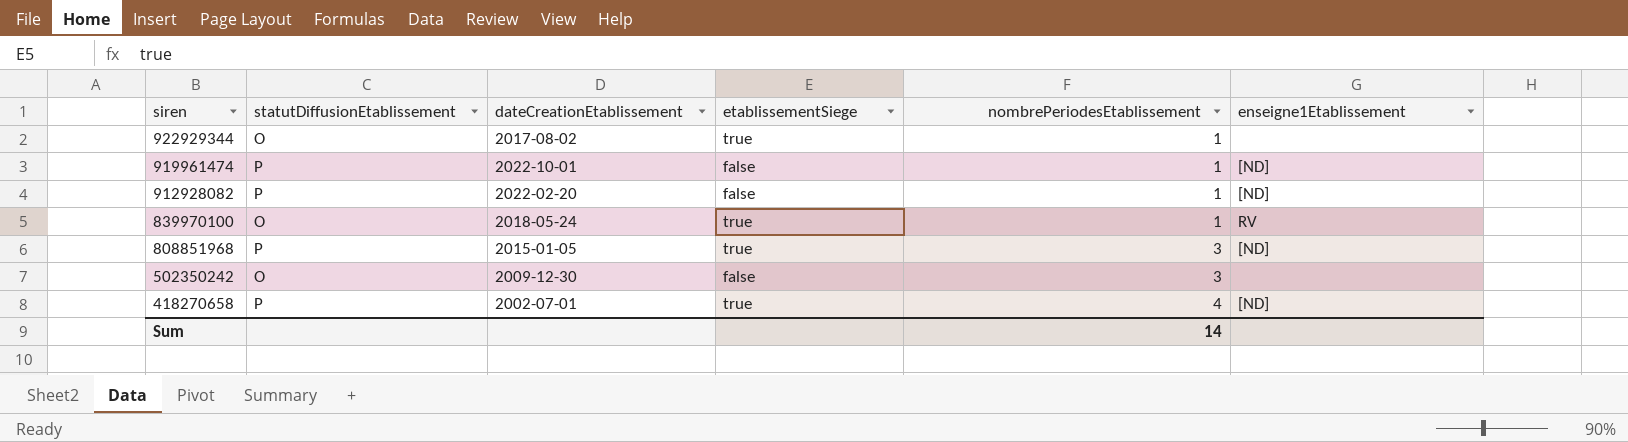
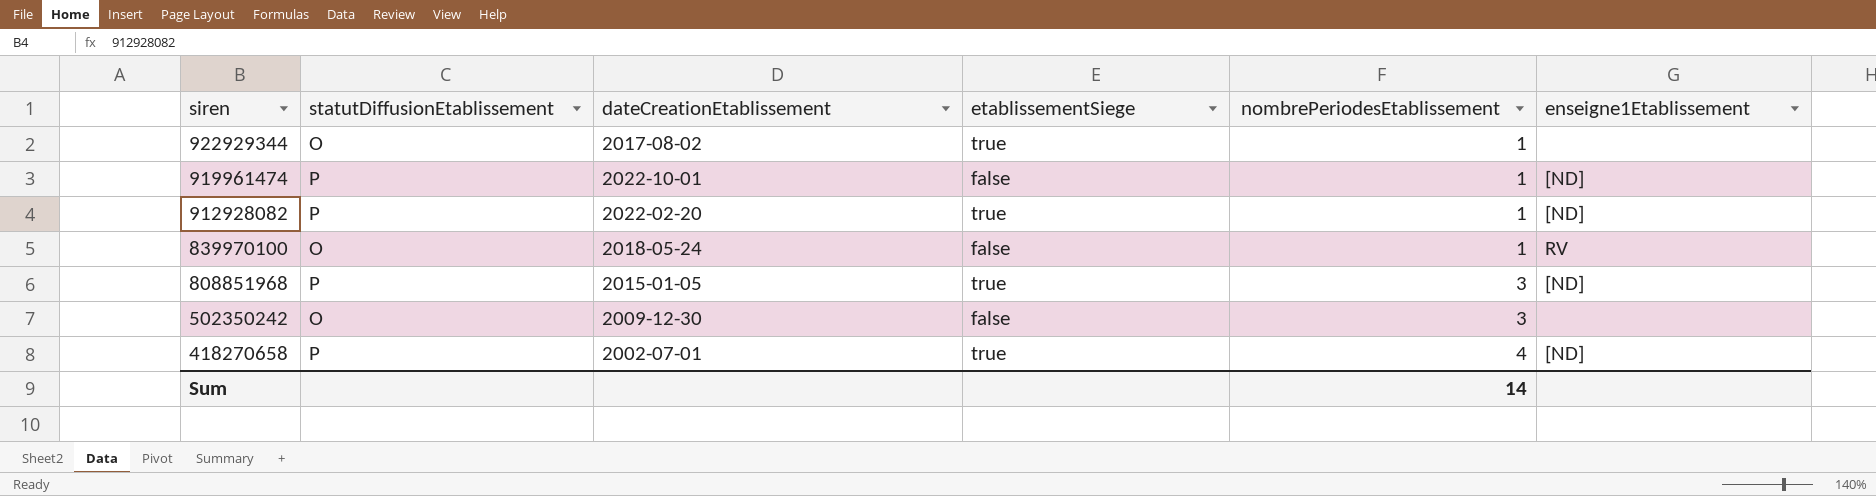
912928082 | etablissementSiege: false -> true
839970100 | etablissementSiege: true -> false

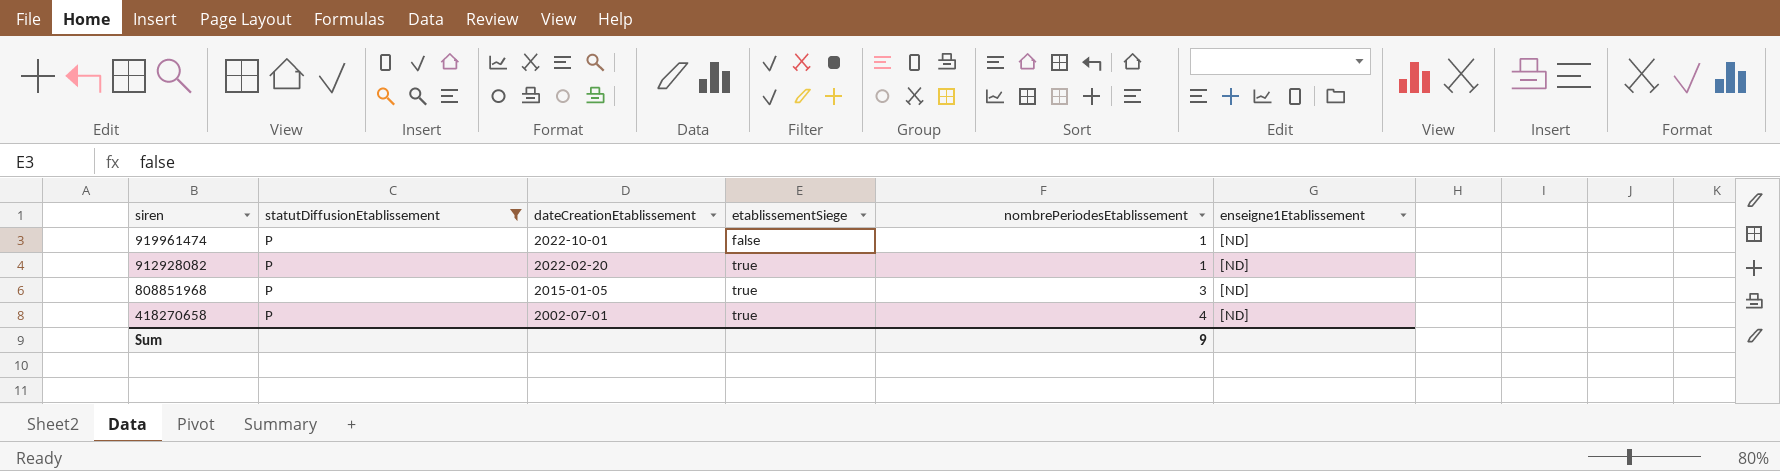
filter: none -> statutDiffusionEtablissement = P
Sum | nombrePeriodesEtablissement: 14 -> 9

